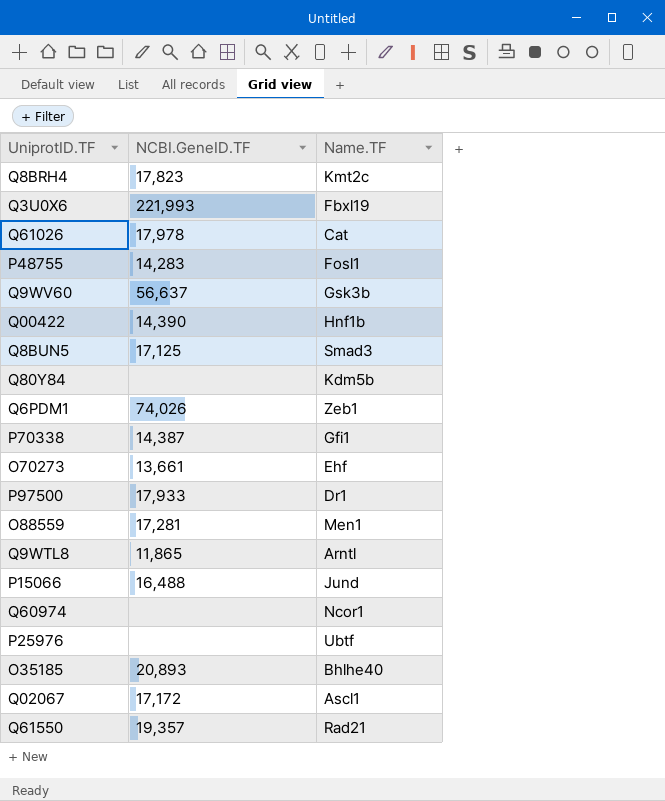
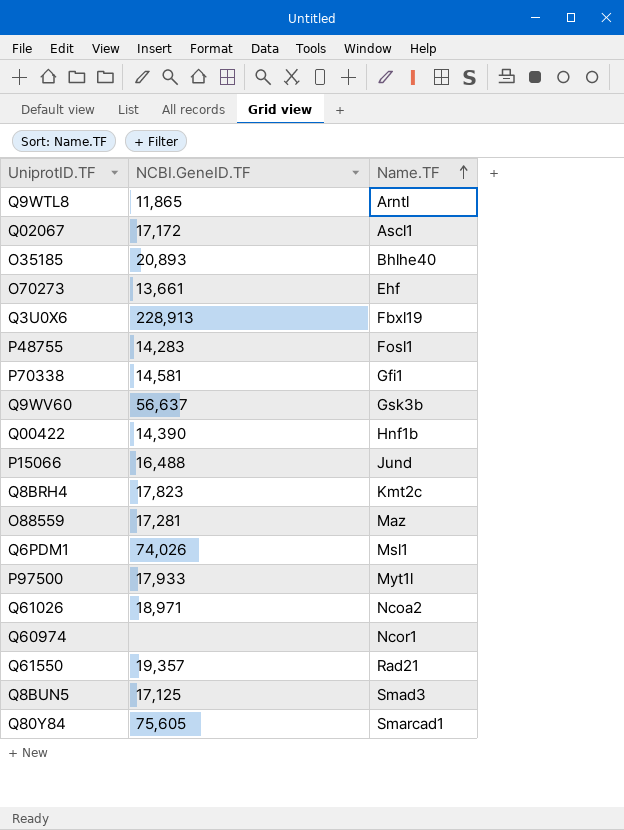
row order: none -> Name.TF ascending
row P25976: none | Ubtf -> none
Q3U0X6 | NCBI.GeneID.TF: 221,993 -> 228,913
P70338 | NCBI.GeneID.TF: 14,387 -> 14,581
O88559 | Name.TF: Men1 -> Maz
Q6PDM1 | Name.TF: Zeb1 -> Msl1
P97500 | Name.TF: Dr1 -> Myt1l
Q61026 | NCBI.GeneID.TF: 17,978 -> 18,971
Q61026 | Name.TF: Cat -> Ncoa2
Q80Y84 | NCBI.GeneID.TF: none -> 75,605
Q80Y84 | Name.TF: Kdm5b -> Smarcad1

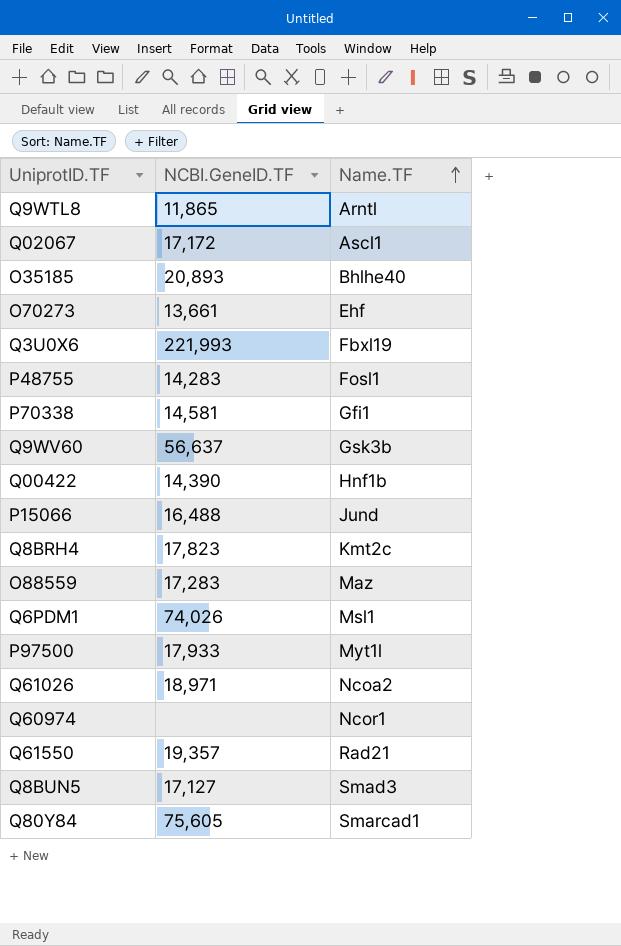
Q3U0X6 | NCBI.GeneID.TF: 228,913 -> 221,993
O88559 | NCBI.GeneID.TF: 17,281 -> 17,283
Q8BUN5 | NCBI.GeneID.TF: 17,125 -> 17,127

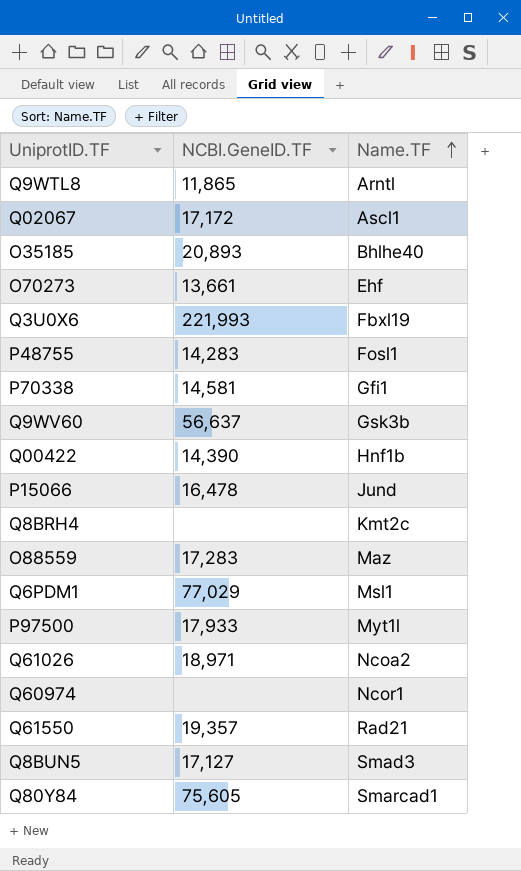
P15066 | NCBI.GeneID.TF: 16,488 -> 16,478
Q8BRH4 | NCBI.GeneID.TF: 17,823 -> none
Q6PDM1 | NCBI.GeneID.TF: 74,026 -> 77,029

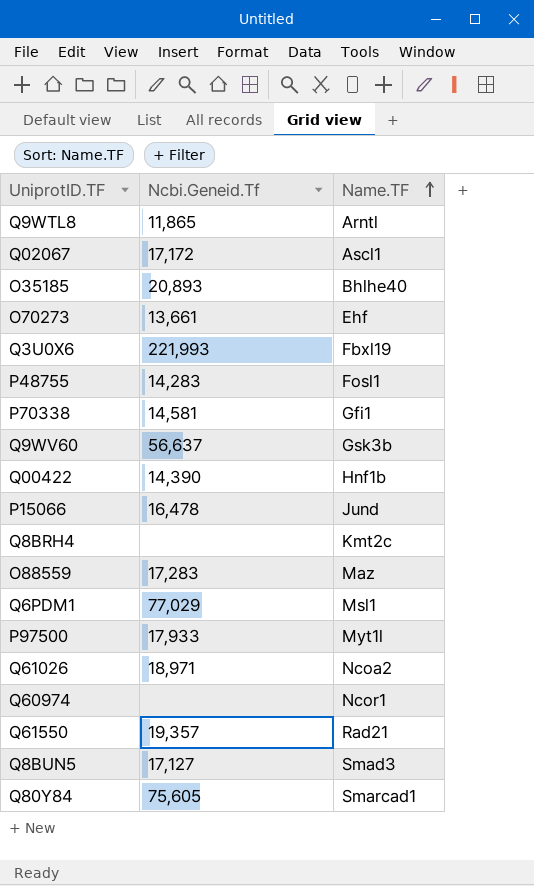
column name: NCBI.GeneID.TF -> Ncbi.Geneid.Tf

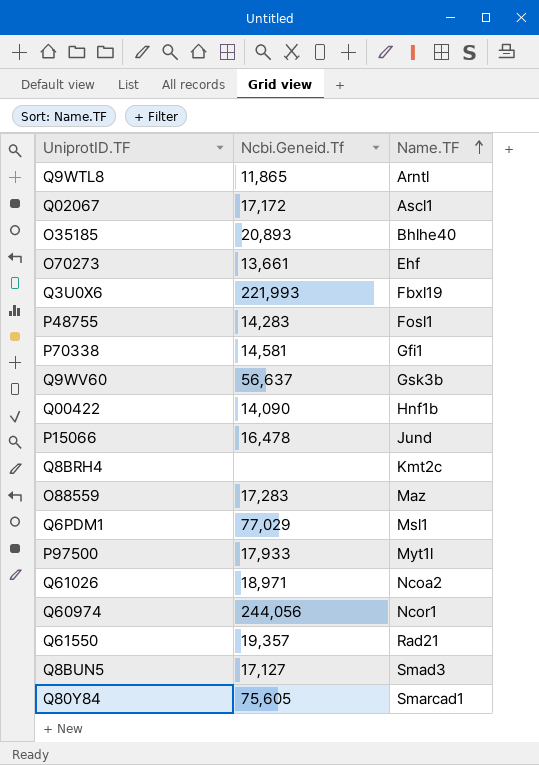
Q00422 | Ncbi.Geneid.Tf: 14,390 -> 14,090
Q60974 | Ncbi.Geneid.Tf: none -> 244,056

